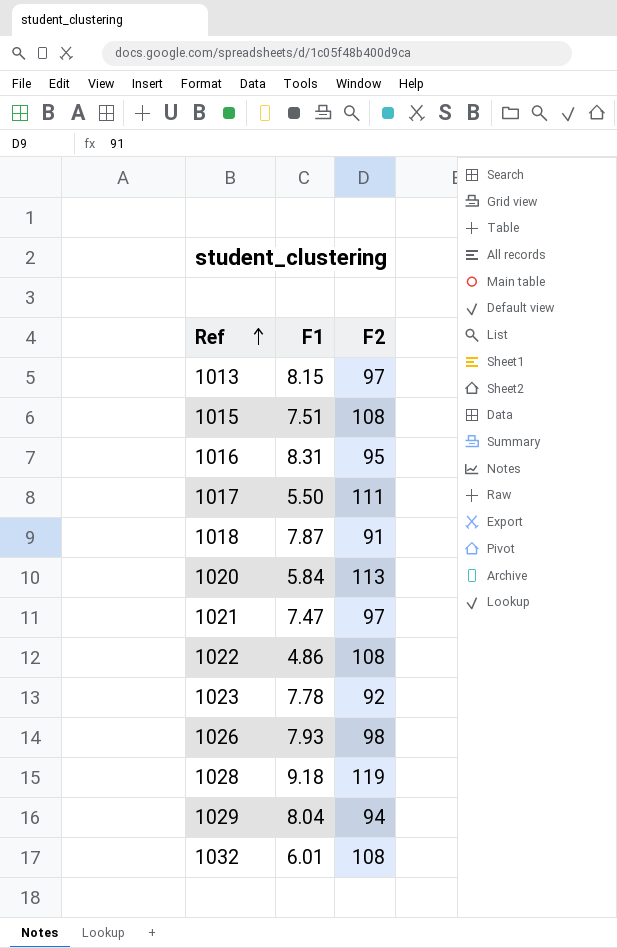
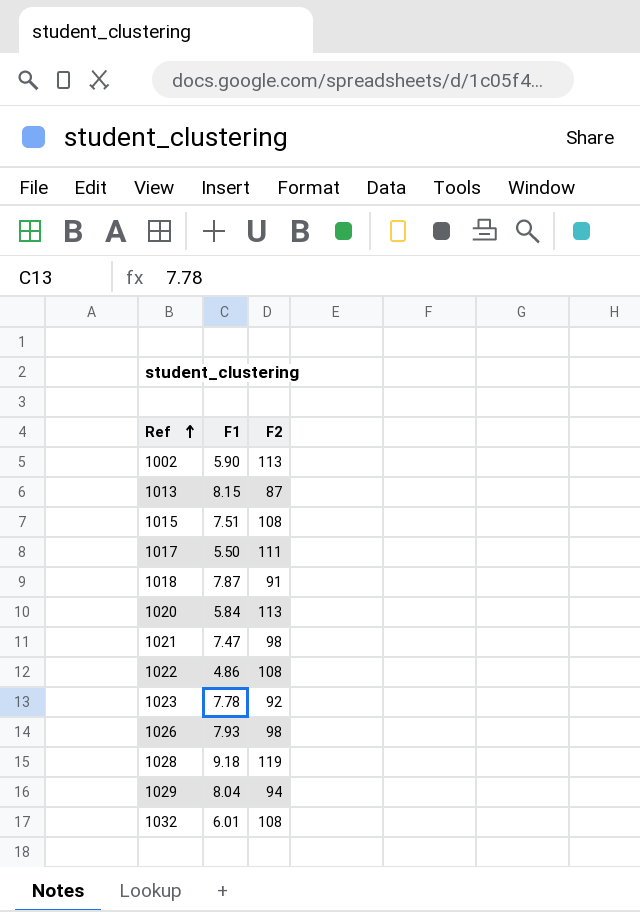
row 1016: 8.31 | 95 -> none
row 1002: none -> 5.90 | 113
1013 | F2: 97 -> 87
1021 | F2: 97 -> 98

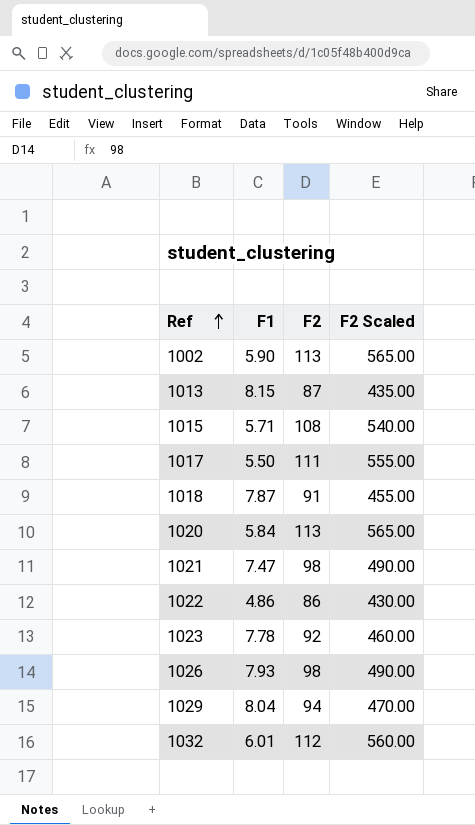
column F2 Scaled | formula: none -> [F2] * 5
row 1028: 9.18 | 119 -> none
1015 | F1: 7.51 -> 5.71
1022 | F2: 108 -> 86
1032 | F2: 108 -> 112

